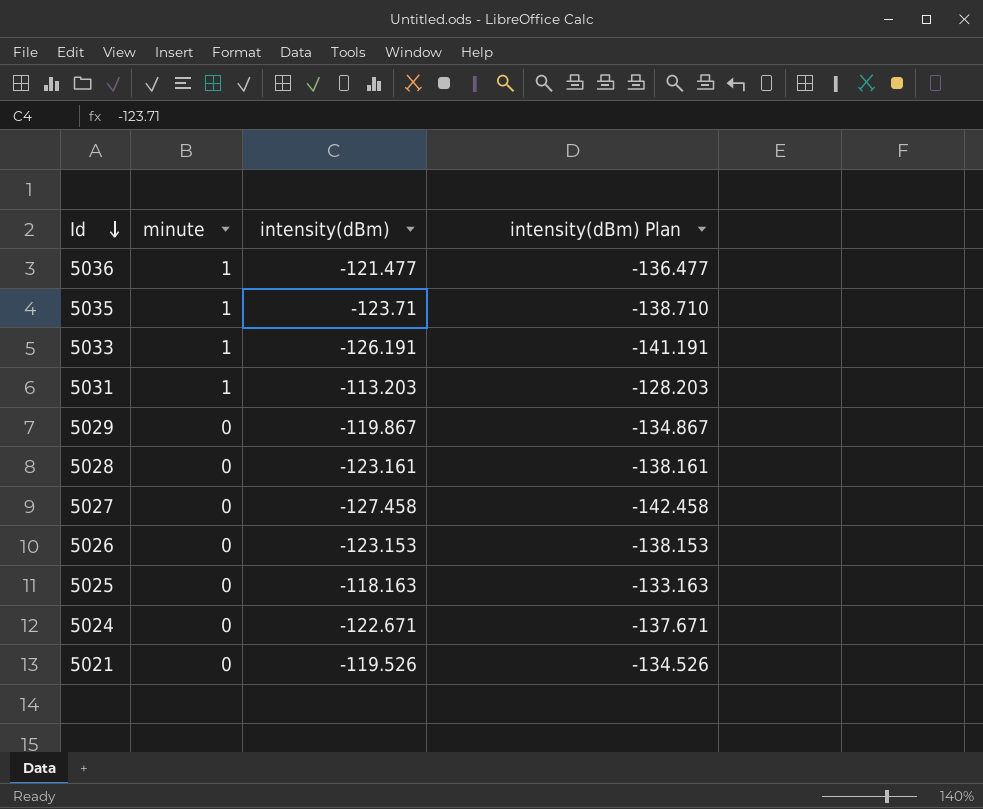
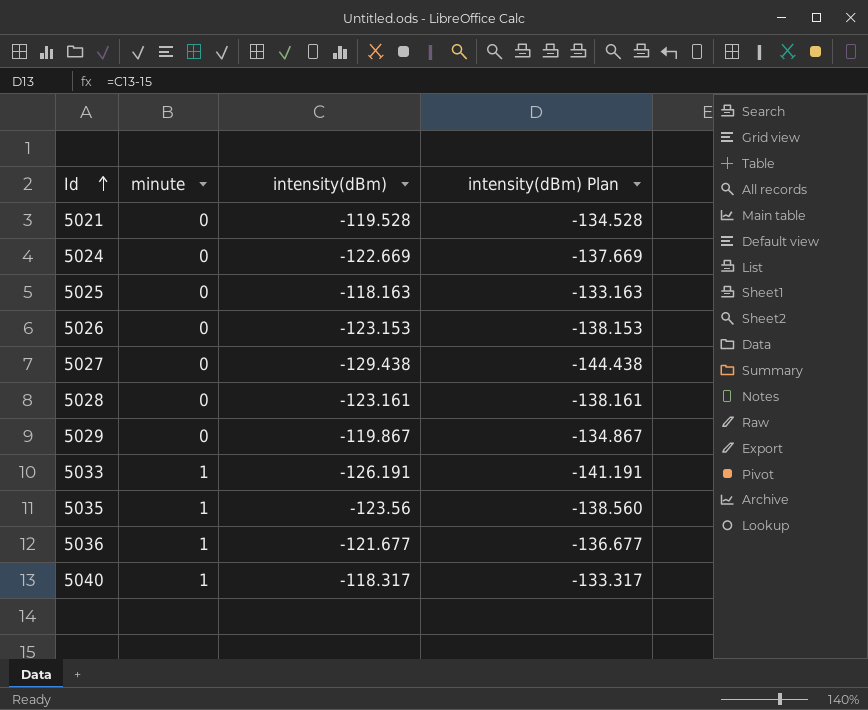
row order: Id descending -> Id ascending
row 5031: 1 | -113.203 | -128.203 -> none
5021 | intensity(dBm): -119.526 -> -119.528
5021 | intensity(dBm) Plan: -134.526 -> -134.528
5024 | intensity(dBm): -122.671 -> -122.669
5024 | intensity(dBm) Plan: -137.671 -> -137.669
5027 | intensity(dBm): -127.458 -> -129.438
5027 | intensity(dBm) Plan: -142.458 -> -144.438
5035 | intensity(dBm): -123.71 -> -123.56
5035 | intensity(dBm) Plan: -138.710 -> -138.560
5036 | intensity(dBm): -121.477 -> -121.677
5036 | intensity(dBm) Plan: -136.477 -> -136.677
row 5040: none -> 1 | -118.317 | -133.317

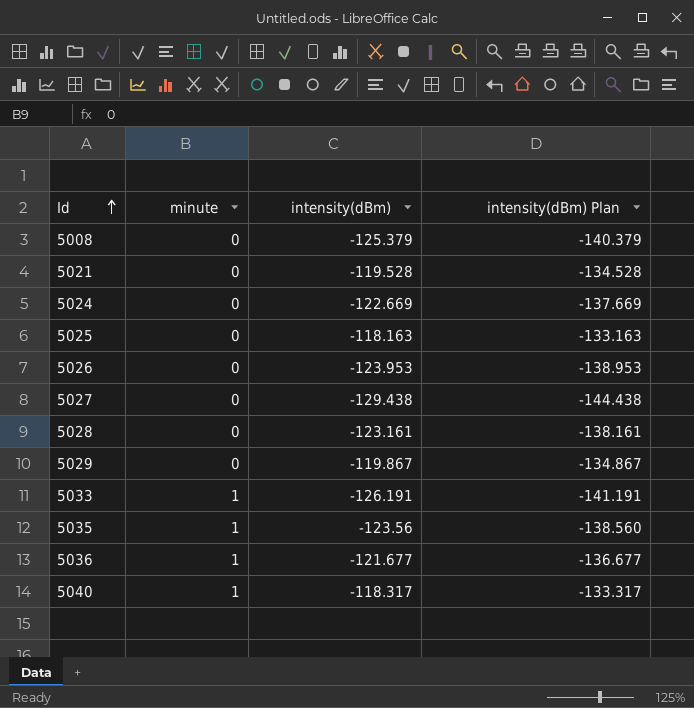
row 5008: none -> 0 | -125.379 | -140.379
5026 | intensity(dBm): -123.153 -> -123.953
5026 | intensity(dBm) Plan: -138.153 -> -138.953

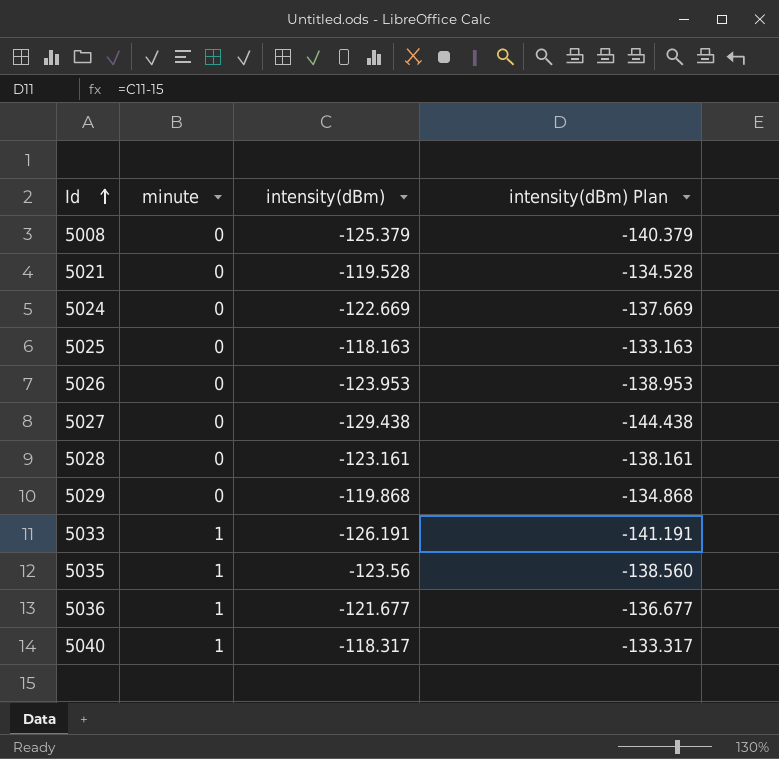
5029 | intensity(dBm): -119.867 -> -119.868
5029 | intensity(dBm) Plan: -134.867 -> -134.868

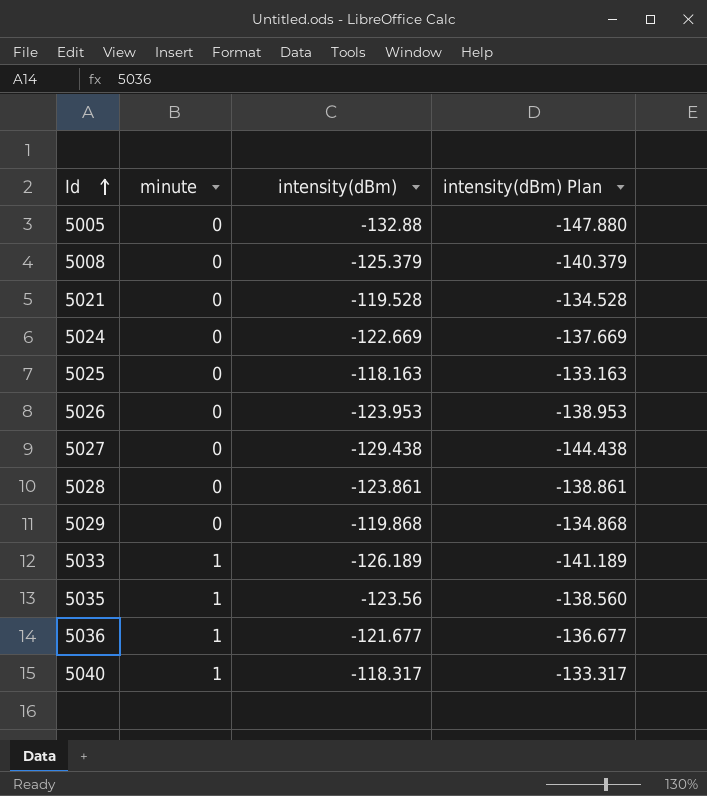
row 5005: none -> 0 | -132.88 | -147.880
5028 | intensity(dBm): -123.161 -> -123.861
5028 | intensity(dBm) Plan: -138.161 -> -138.861
5033 | intensity(dBm): -126.191 -> -126.189
5033 | intensity(dBm) Plan: -141.191 -> -141.189

